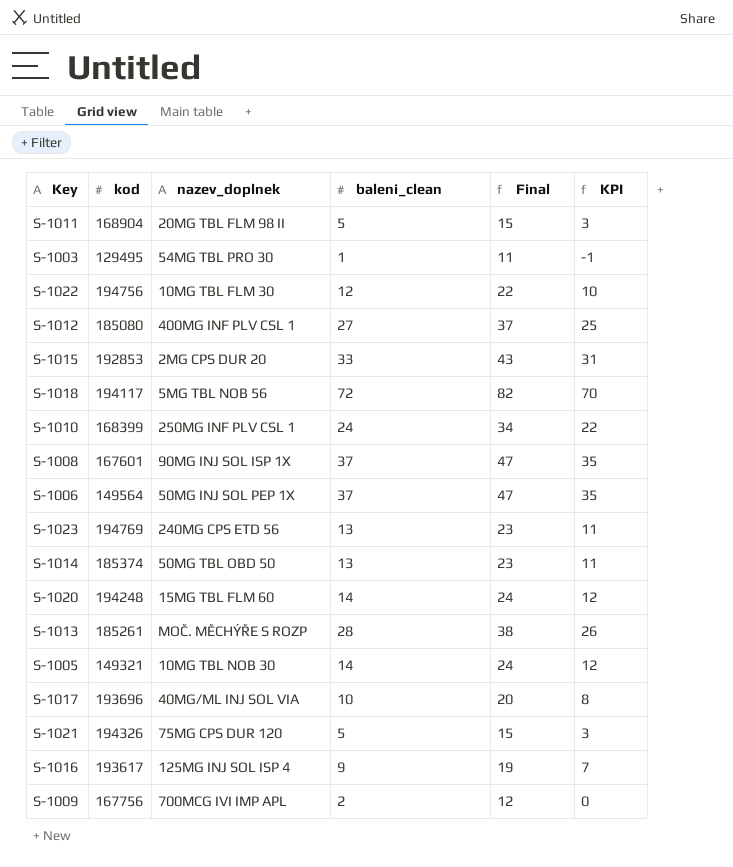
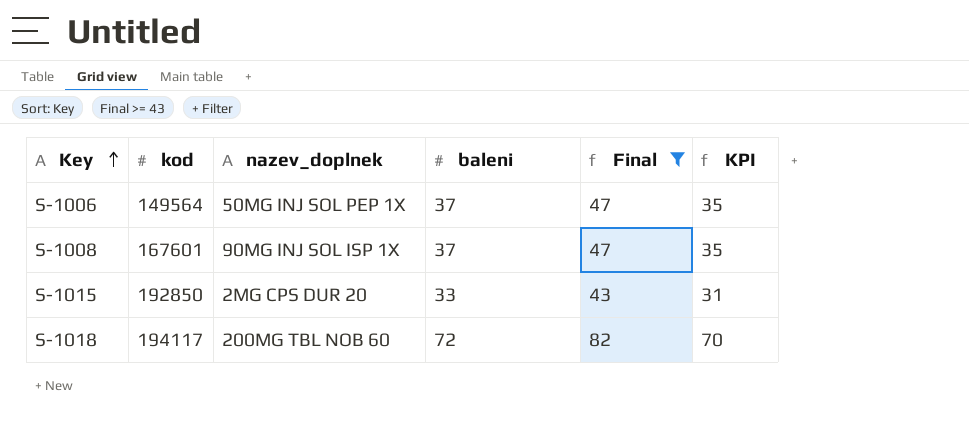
filter: none -> Final >= 43
row order: none -> Key ascending
column name: baleni_clean -> baleni
S-1015 | kod: 192853 -> 192850
S-1018 | nazev_doplnek: 5MG TBL NOB 56 -> 200MG TBL NOB 60

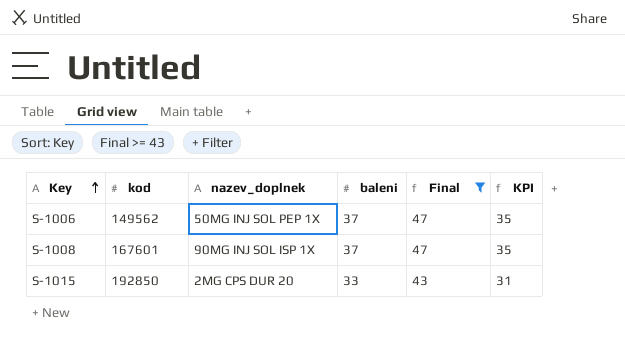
row S-1018: 194117 | 200MG TBL NOB 60 | 72 | 82 | 70 -> none
S-1006 | kod: 149564 -> 149562

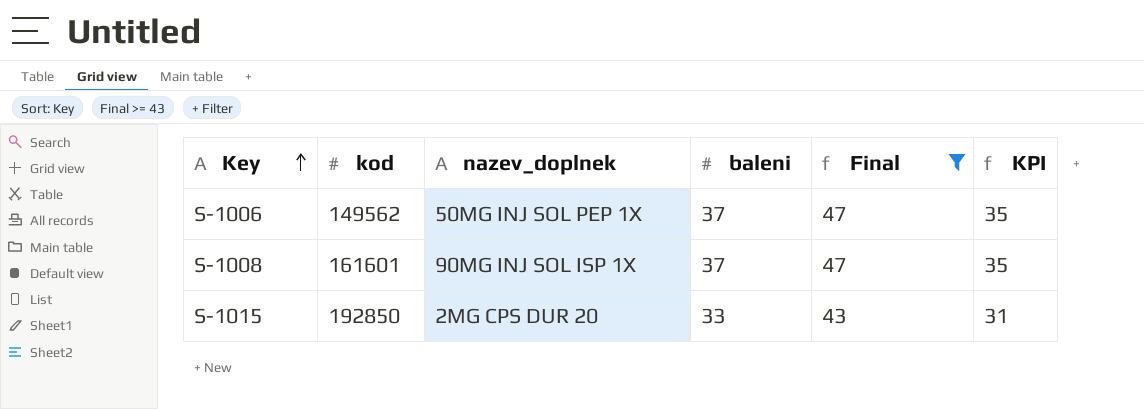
S-1008 | kod: 167601 -> 161601

